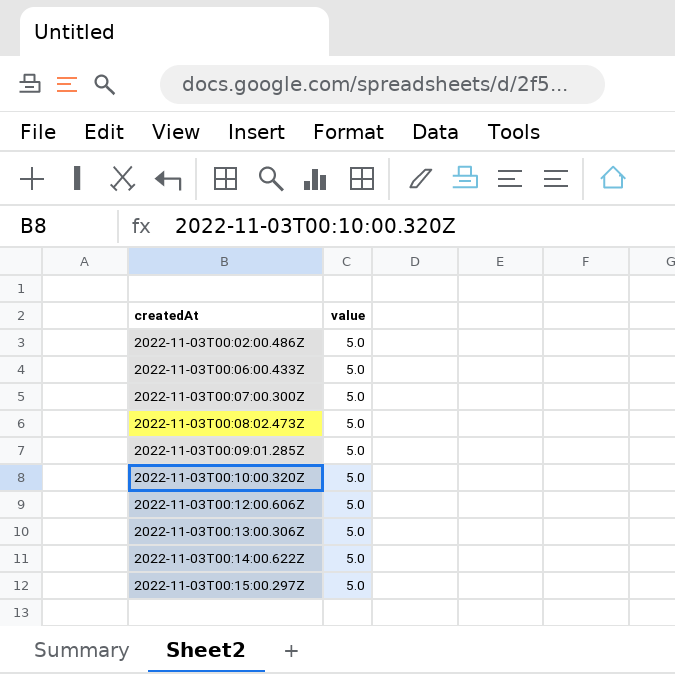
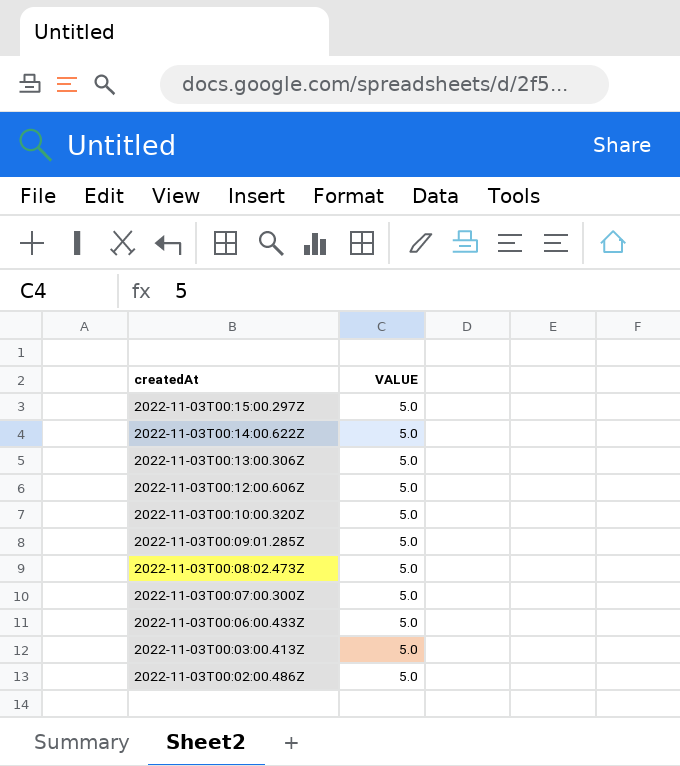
row order: createdAt ascending -> createdAt descending
column name: value -> VALUE
row 2022-11-03T00:03:00.413Z: none -> 5.0

